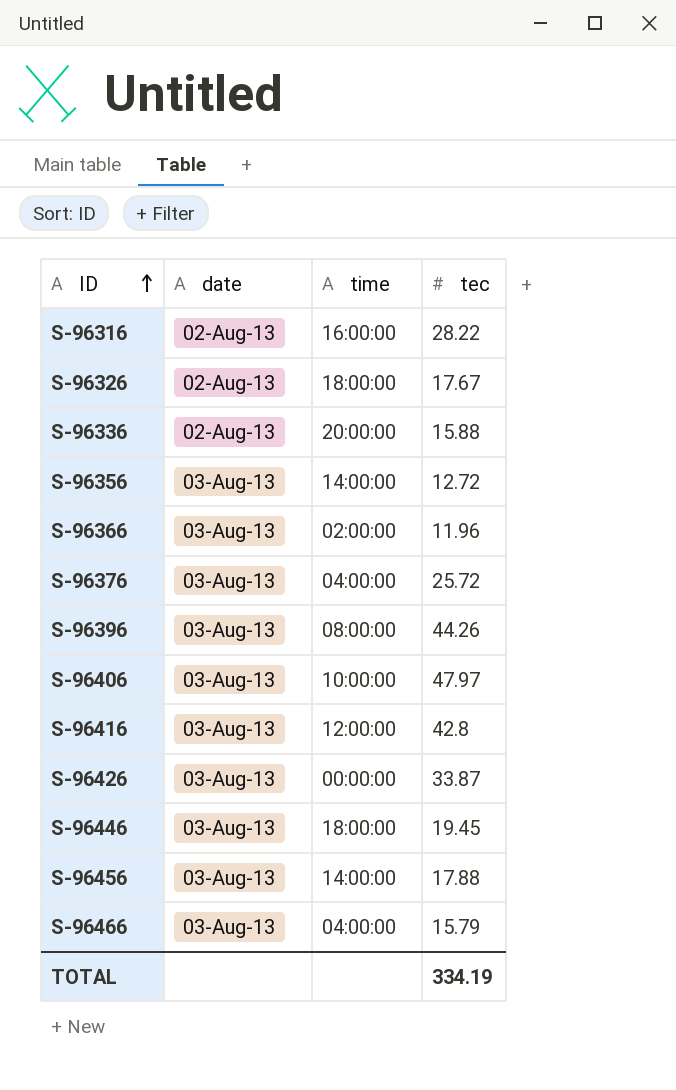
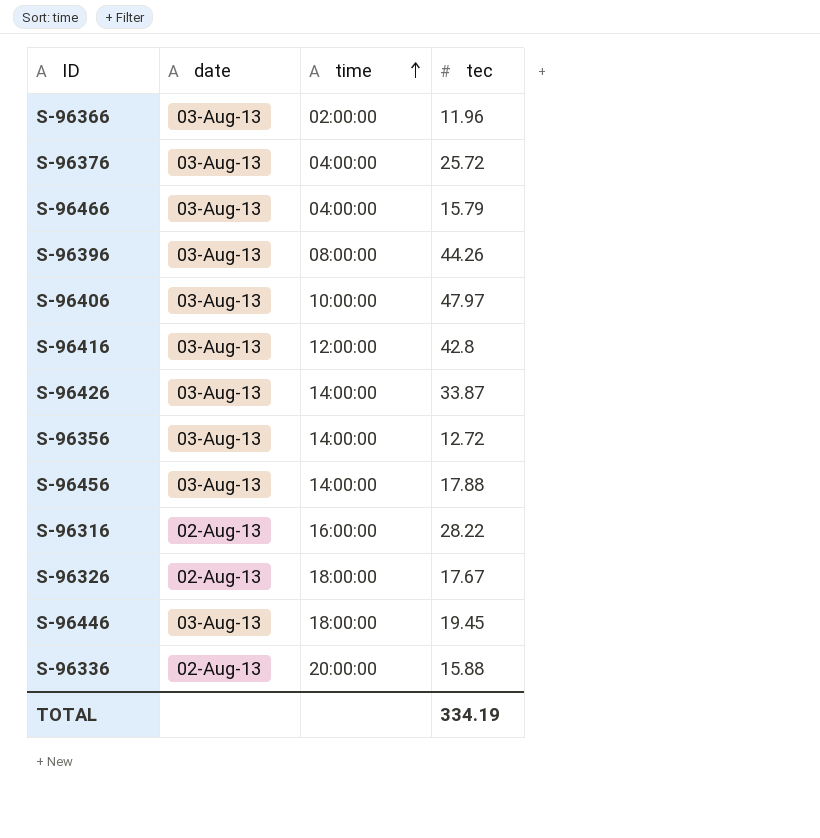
row order: ID ascending -> time ascending
S-96426 | time: 00:00:00 -> 14:00:00

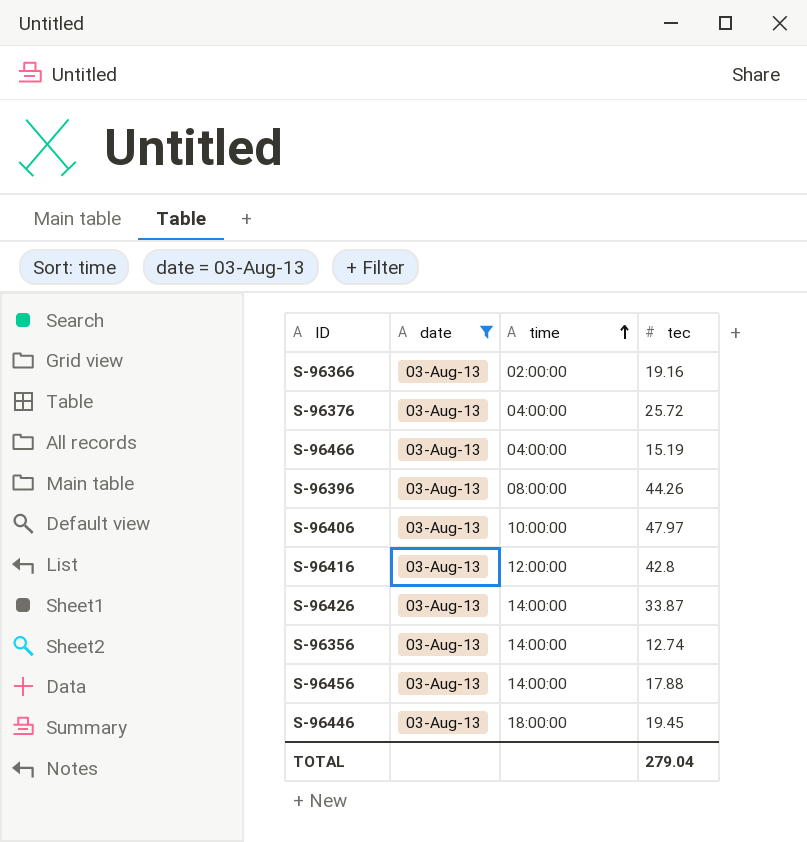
filter: none -> date = 03-Aug-13
S-96366 | tec: 11.96 -> 19.16
S-96466 | tec: 15.79 -> 15.19
S-96356 | tec: 12.72 -> 12.74
TOTAL | tec: 334.19 -> 279.04

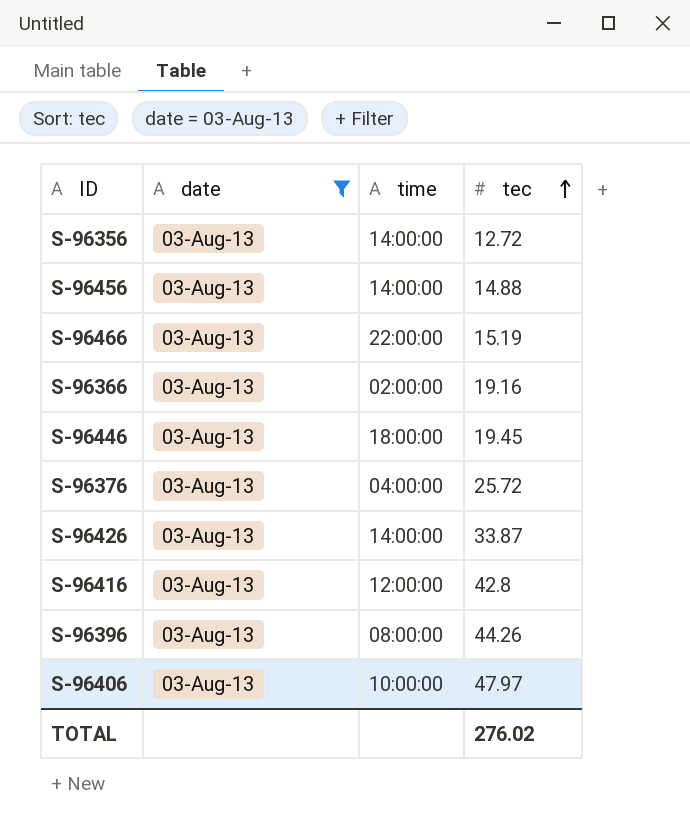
row order: time ascending -> tec ascending
S-96356 | tec: 12.74 -> 12.72
S-96456 | tec: 17.88 -> 14.88
S-96466 | time: 04:00:00 -> 22:00:00
TOTAL | tec: 279.04 -> 276.02

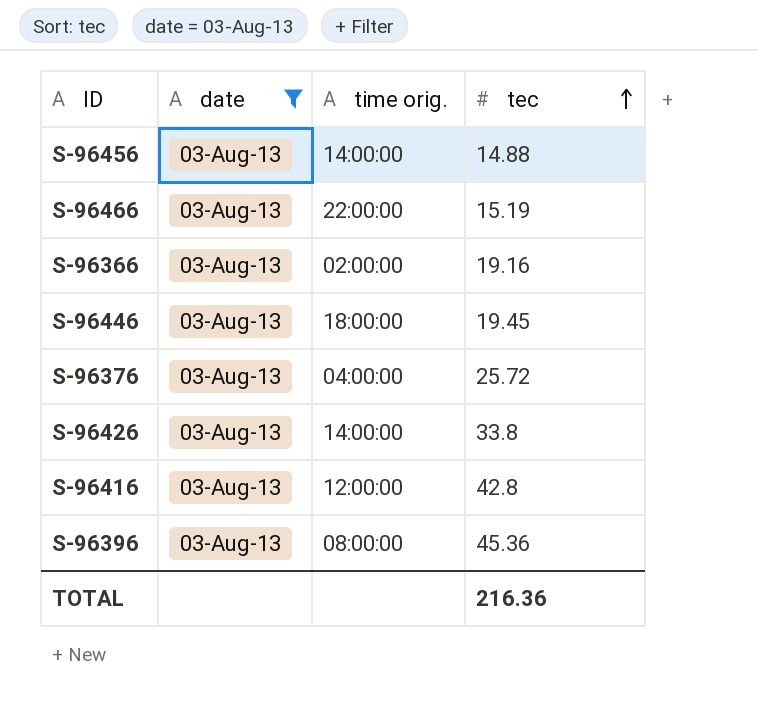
column name: time -> time orig.
row S-96356: 03-Aug-13 | 14:00:00 | 12.72 -> none
row S-96406: 03-Aug-13 | 10:00:00 | 47.97 -> none
S-96426 | tec: 33.87 -> 33.8
S-96396 | tec: 44.26 -> 45.36
TOTAL | tec: 276.02 -> 216.36

